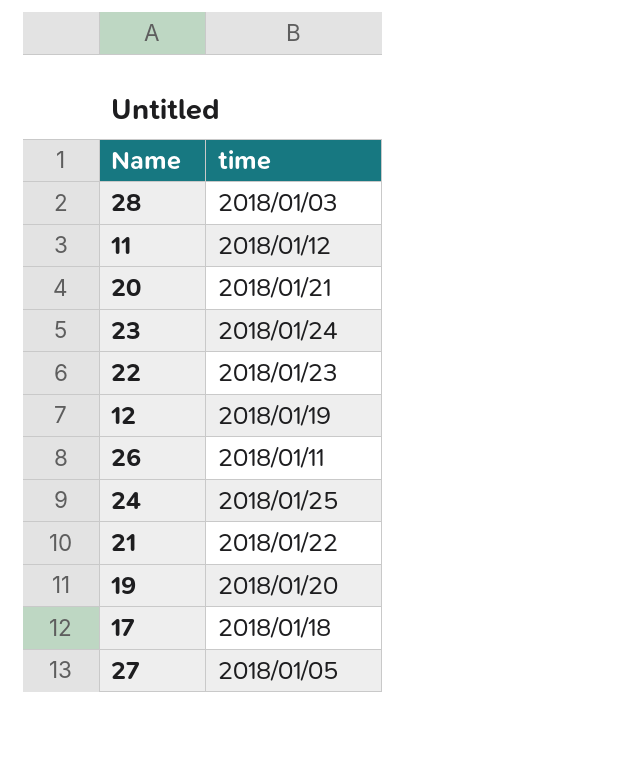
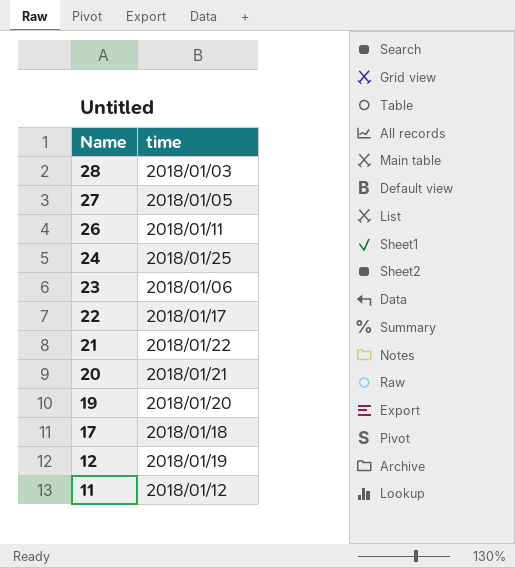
row order: none -> Name descending
23 | time: 2018/01/24 -> 2018/01/06
22 | time: 2018/01/23 -> 2018/01/17

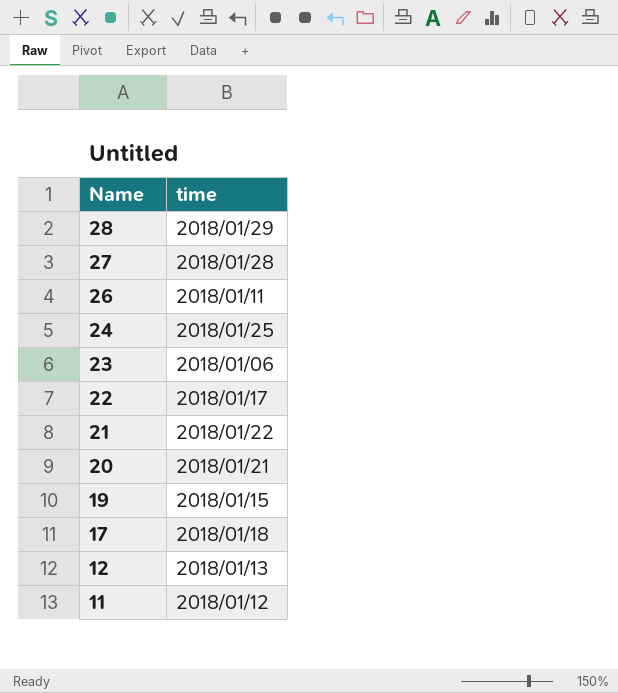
28 | time: 2018/01/03 -> 2018/01/29
27 | time: 2018/01/05 -> 2018/01/28
19 | time: 2018/01/20 -> 2018/01/15
12 | time: 2018/01/19 -> 2018/01/13

